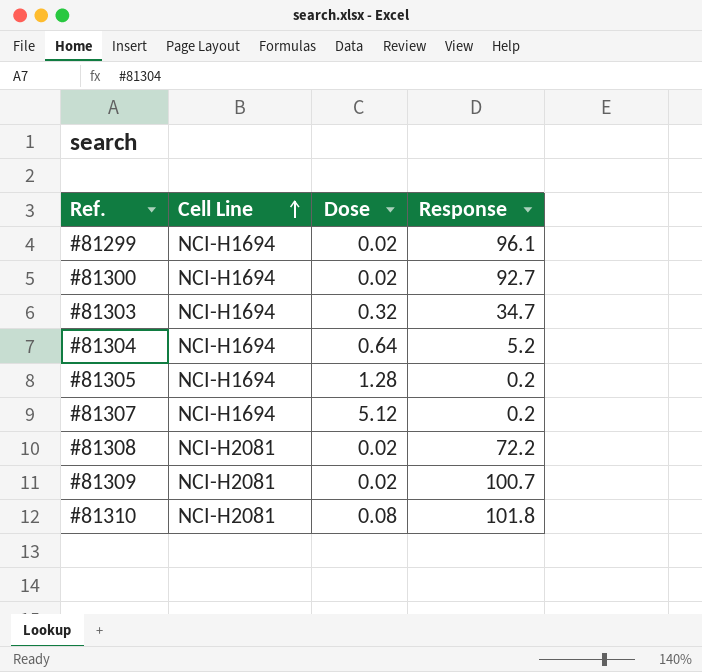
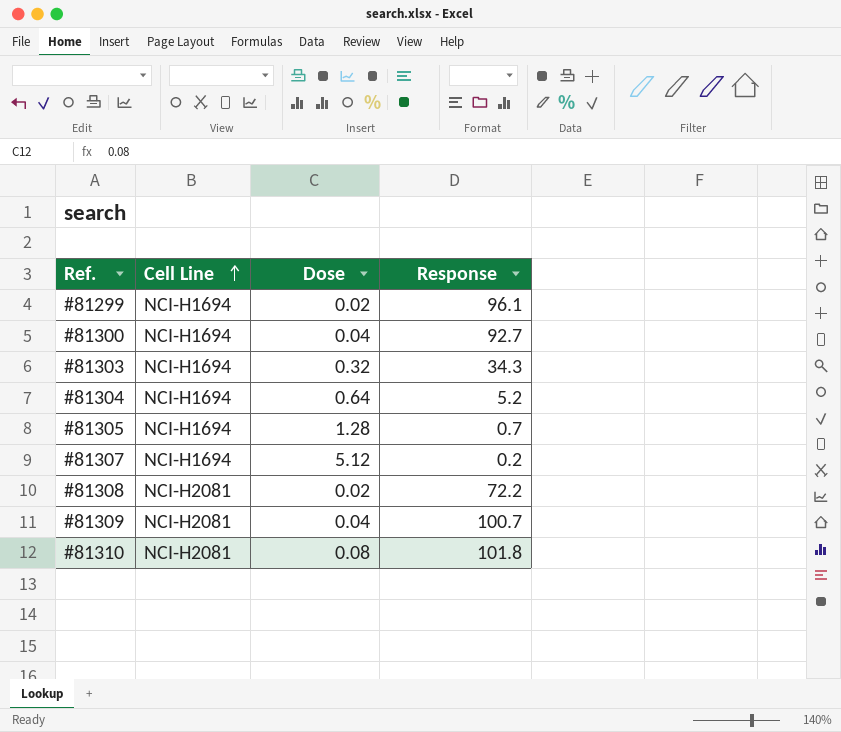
#81300 | Dose: 0.02 -> 0.04
#81303 | Response: 34.7 -> 34.3
#81305 | Response: 0.2 -> 0.7
#81309 | Dose: 0.02 -> 0.04

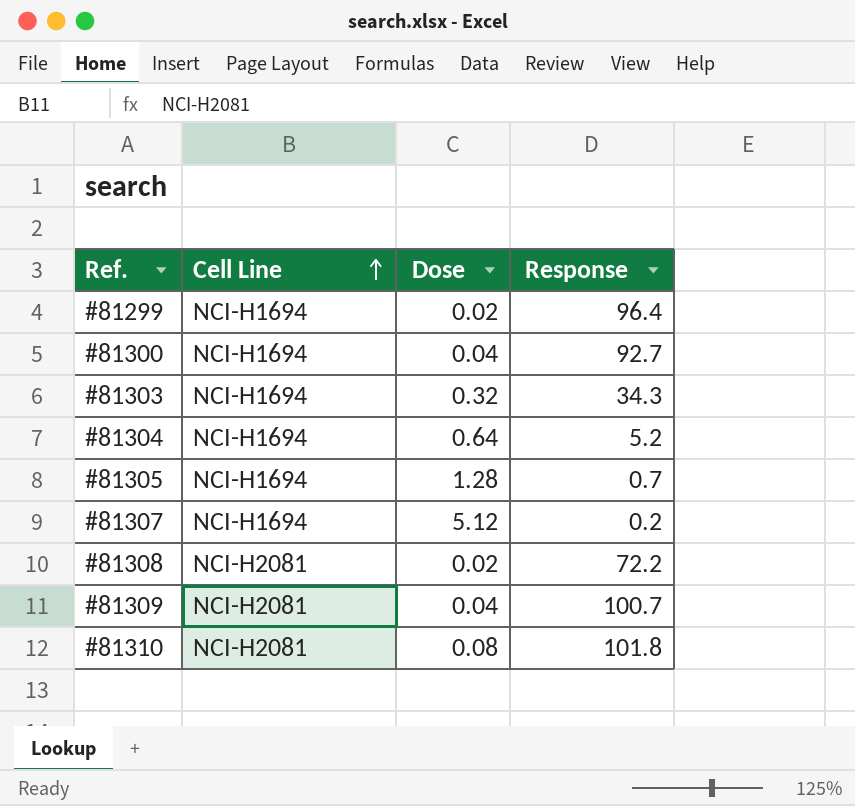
#81299 | Response: 96.1 -> 96.4

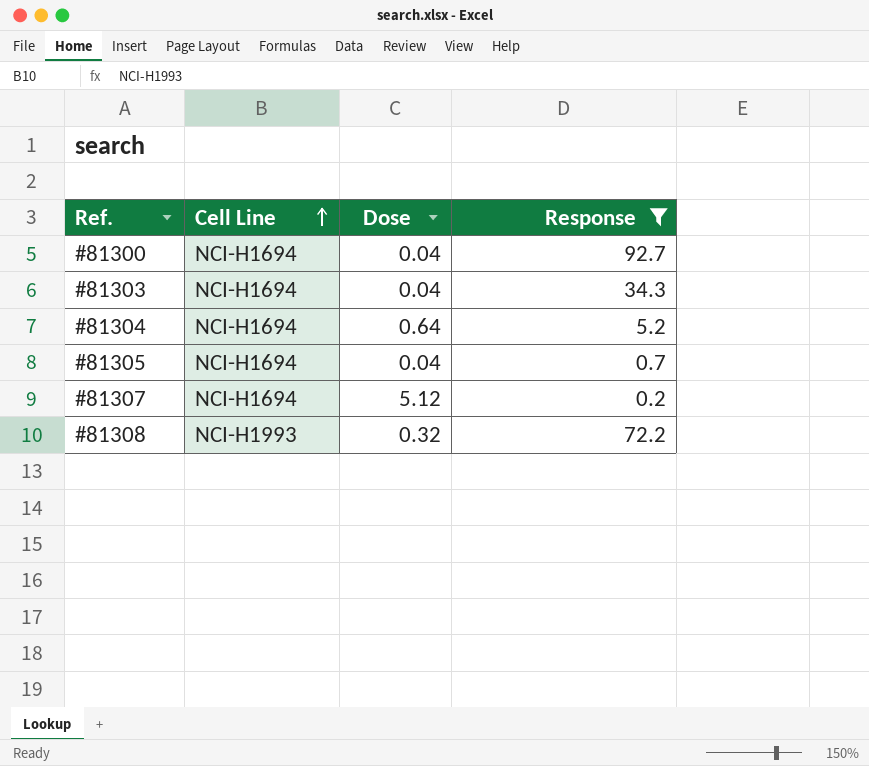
filter: none -> Response <= 92.7
#81303 | Dose: 0.32 -> 0.04
#81305 | Dose: 1.28 -> 0.04
#81308 | Cell Line: NCI-H2081 -> NCI-H1993
#81308 | Dose: 0.02 -> 0.32

